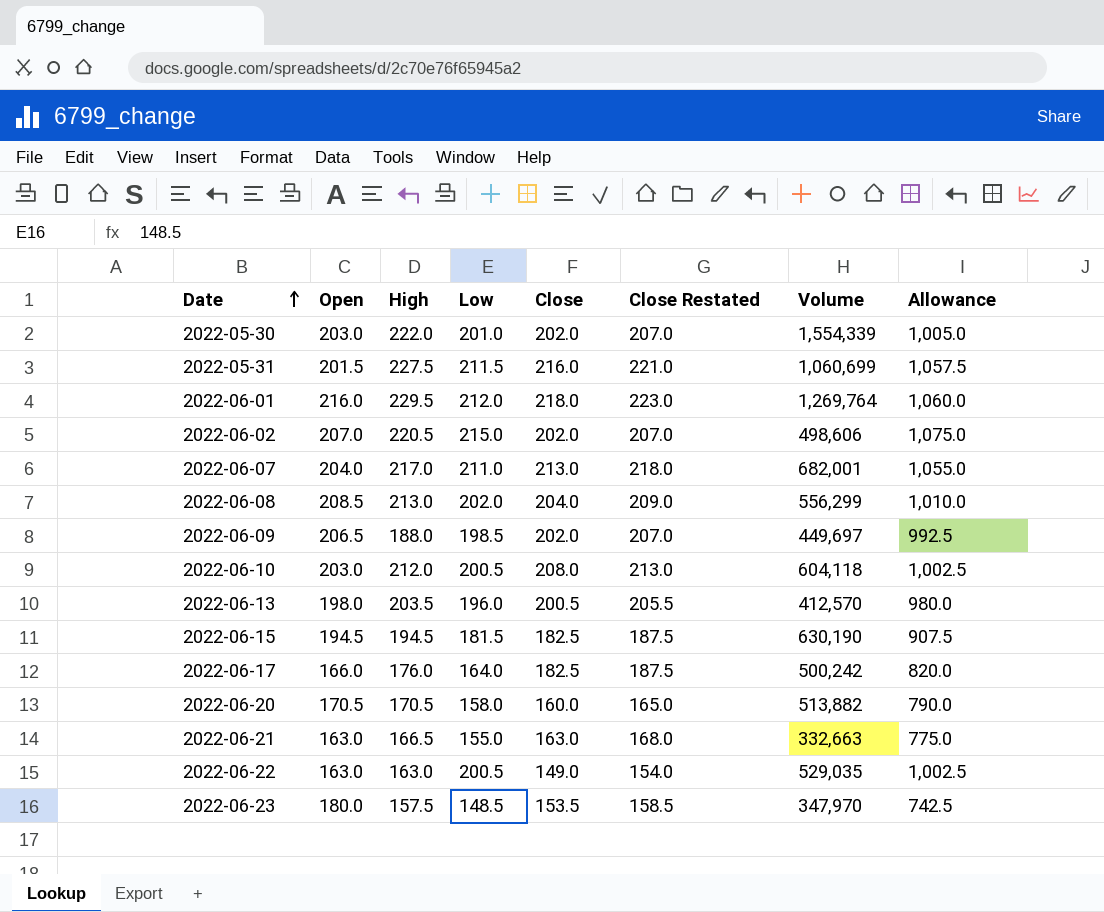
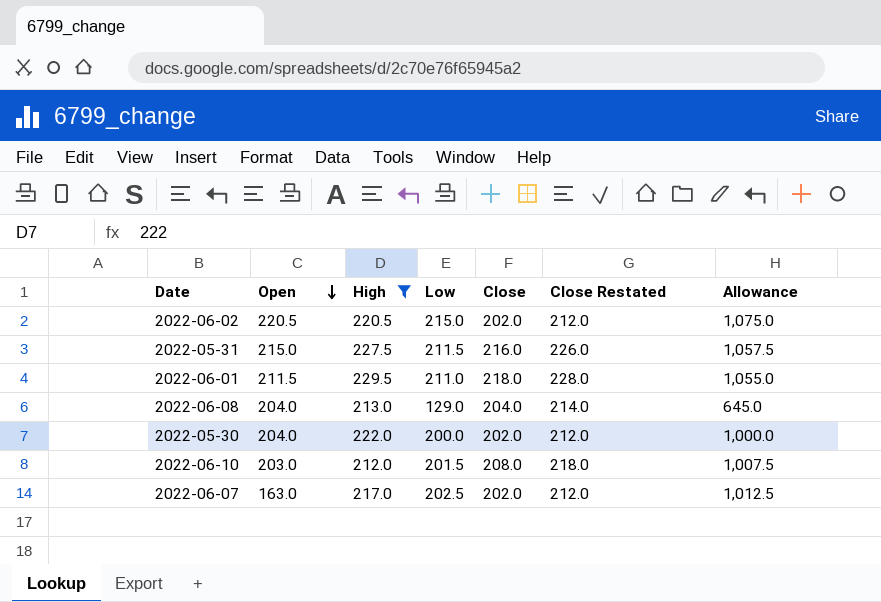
filter: none -> High >= 212.0
row order: Date ascending -> Open descending
column Volume | position: 7 -> none
column Close Restated | formula: [Close] + 5 -> [Close] + 10
2022-06-02 | Open: 207.0 -> 220.5
2022-05-31 | Open: 201.5 -> 215.0
2022-06-01 | Open: 216.0 -> 211.5
2022-06-01 | Low: 212.0 -> 211.0
2022-06-01 | Allowance: 1,060.0 -> 1,055.0
2022-06-08 | Open: 208.5 -> 204.0
2022-06-08 | Low: 202.0 -> 129.0
2022-06-08 | Allowance: 1,010.0 -> 645.0
2022-05-30 | Open: 203.0 -> 204.0
2022-05-30 | Low: 201.0 -> 200.0
2022-05-30 | Allowance: 1,005.0 -> 1,000.0
2022-06-10 | Low: 200.5 -> 201.5
2022-06-10 | Allowance: 1,002.5 -> 1,007.5
2022-06-07 | Open: 204.0 -> 163.0
2022-06-07 | Low: 211.0 -> 202.5
2022-06-07 | Close: 213.0 -> 202.0
2022-06-07 | Allowance: 1,055.0 -> 1,012.5

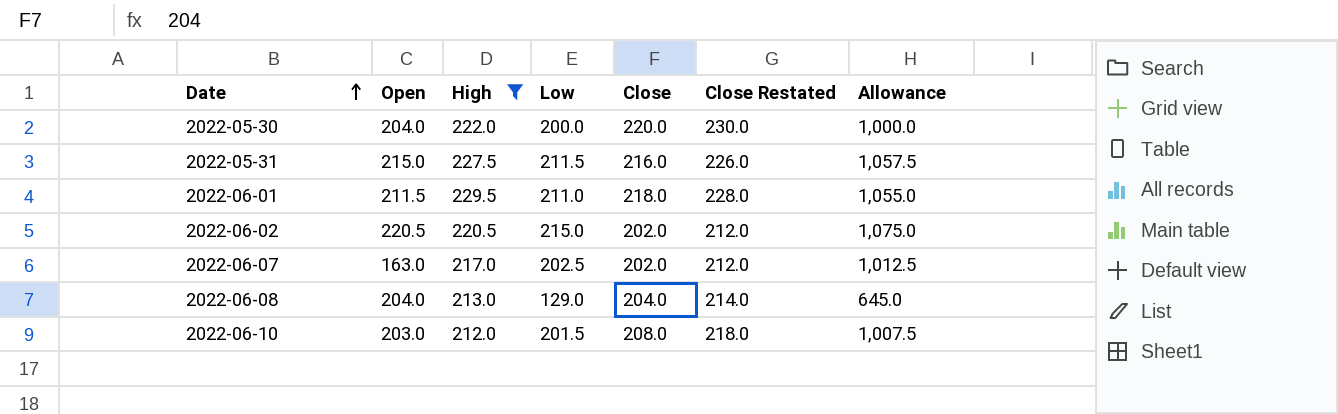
row order: Open descending -> Date ascending
2022-05-30 | Close: 202.0 -> 220.0
2022-05-30 | Close Restated: 212.0 -> 230.0

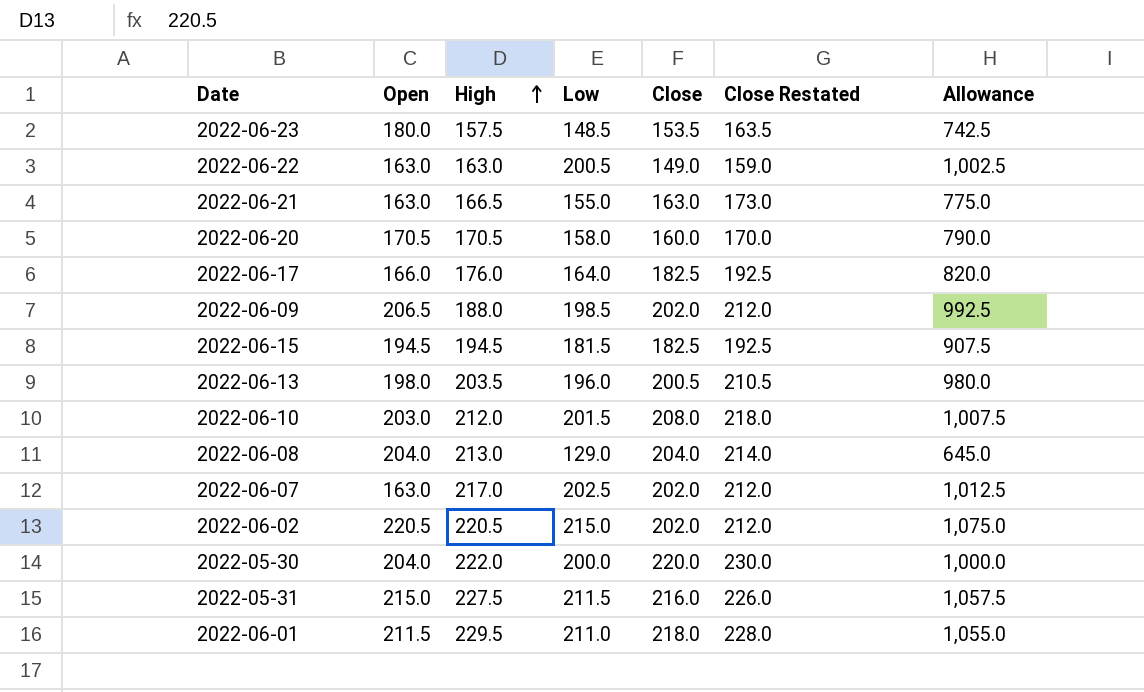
filter: High >= 212.0 -> none
row order: Date ascending -> High ascending

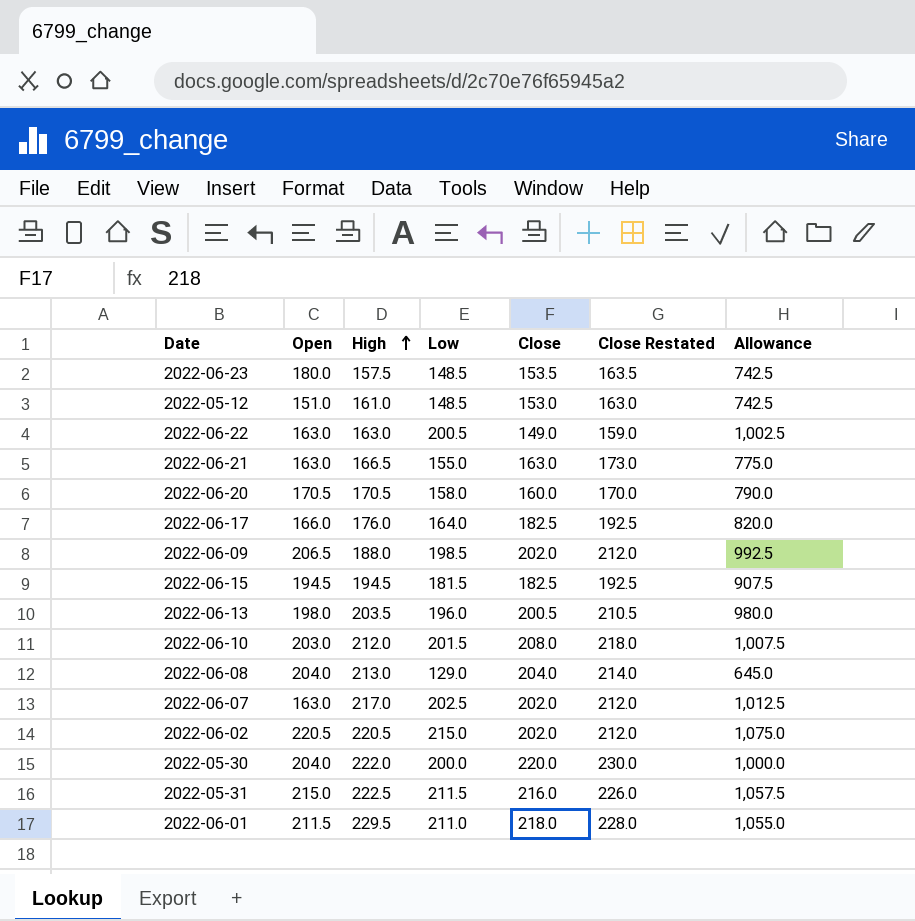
row 2022-05-12: none -> 151.0 | 161.0 | 148.5 | 153.0 | 163.0 | 742.5
2022-05-31 | High: 227.5 -> 222.5

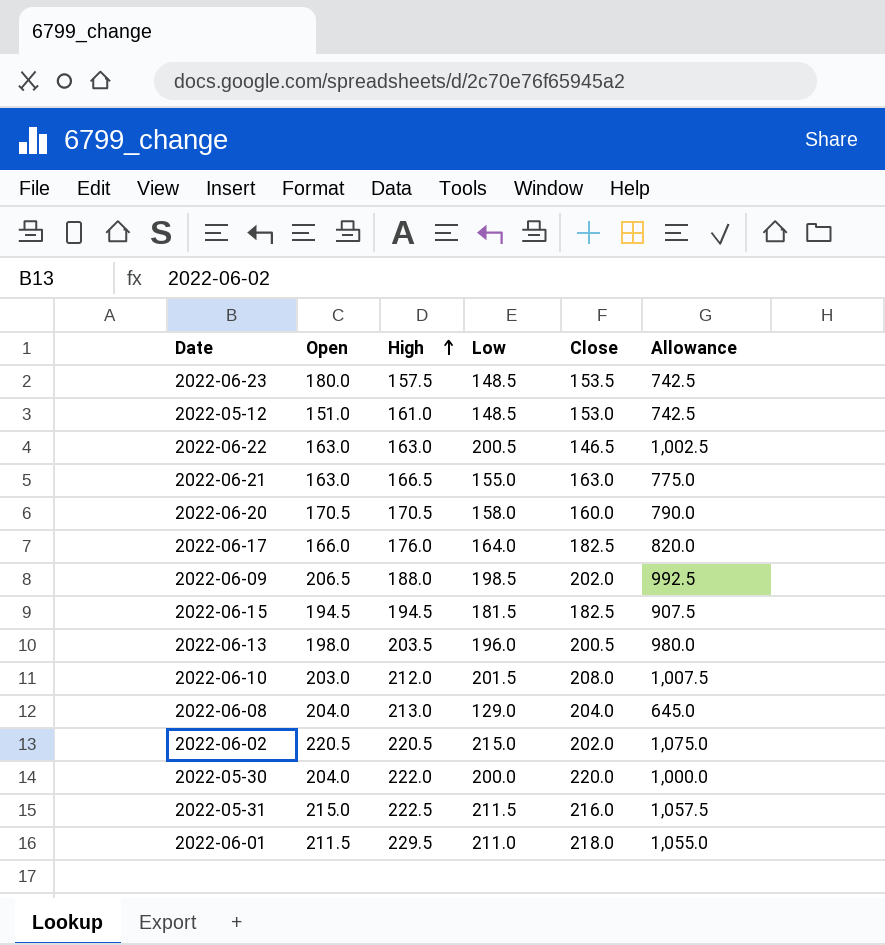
column Close Restated | formula: [Close] + 10 -> none
row 2022-06-07: 163.0 | 217.0 | 202.5 | 202.0 | 212.0 | 1,012.5 -> none
2022-06-22 | Close: 149.0 -> 146.5

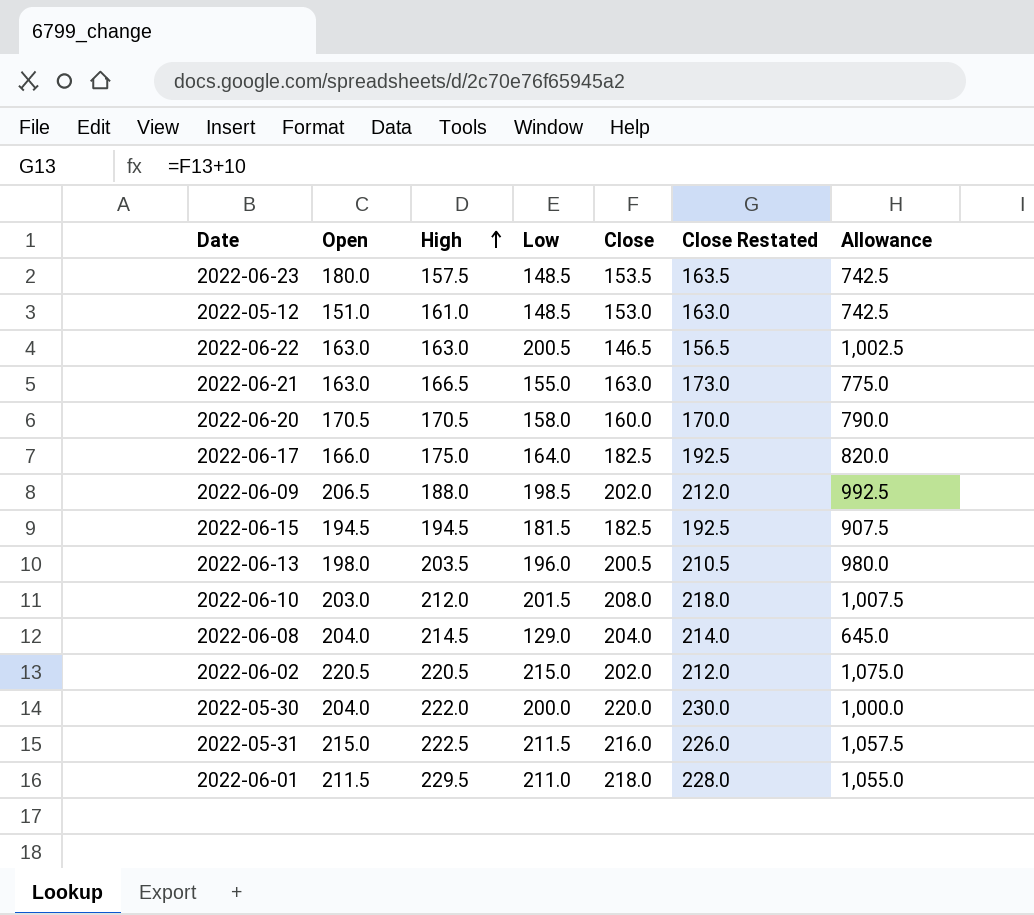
column Close Restated | formula: none -> [Close] + 10
2022-06-17 | High: 176.0 -> 175.0
2022-06-08 | High: 213.0 -> 214.5

